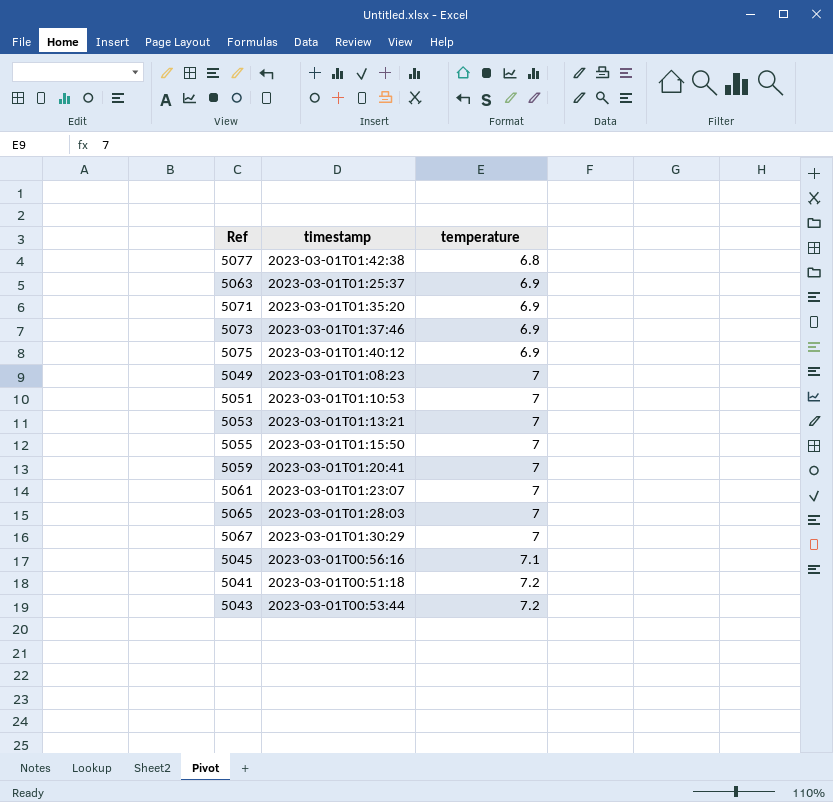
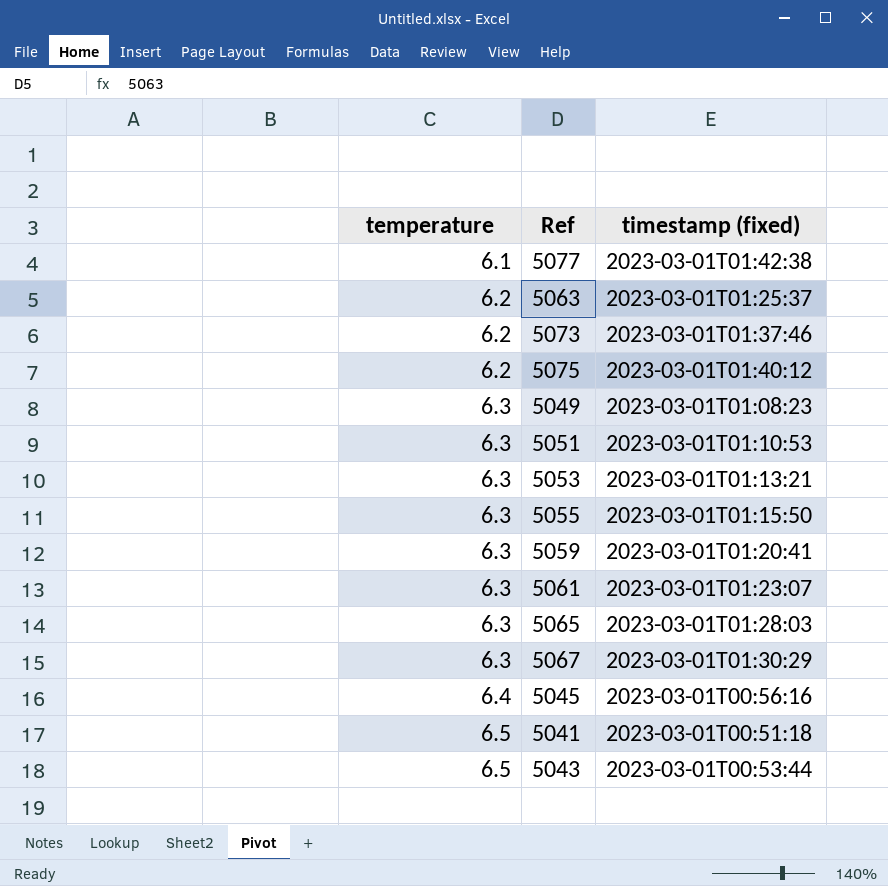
column temperature | position: 3 -> 1
column name: timestamp -> timestamp (fixed)
row 5071: 2023-03-01T01:35:20 | 6.9 -> none
5077 | temperature: 6.8 -> 6.1
5063 | temperature: 6.9 -> 6.2
5073 | temperature: 6.9 -> 6.2
5075 | temperature: 6.9 -> 6.2
5049 | temperature: 7 -> 6.3
5051 | temperature: 7 -> 6.3
5053 | temperature: 7 -> 6.3
5055 | temperature: 7 -> 6.3
5059 | temperature: 7 -> 6.3
5061 | temperature: 7 -> 6.3
5065 | temperature: 7 -> 6.3
5067 | temperature: 7 -> 6.3
5045 | temperature: 7.1 -> 6.4
5041 | temperature: 7.2 -> 6.5
5043 | temperature: 7.2 -> 6.5

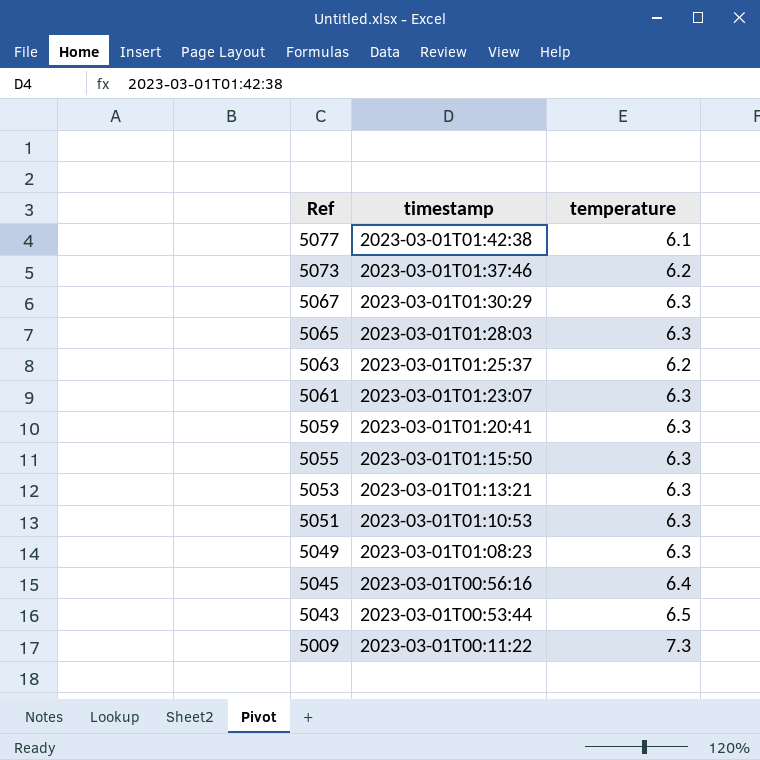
row order: temperature ascending -> Ref descending
column name: timestamp (fixed) -> timestamp
column temperature | position: 1 -> 3
row 5075: 6.2 | 2023-03-01T01:40:12 -> none
row 5041: 6.5 | 2023-03-01T00:51:18 -> none
row 5009: none -> 2023-03-01T00:11:22 | 7.3

